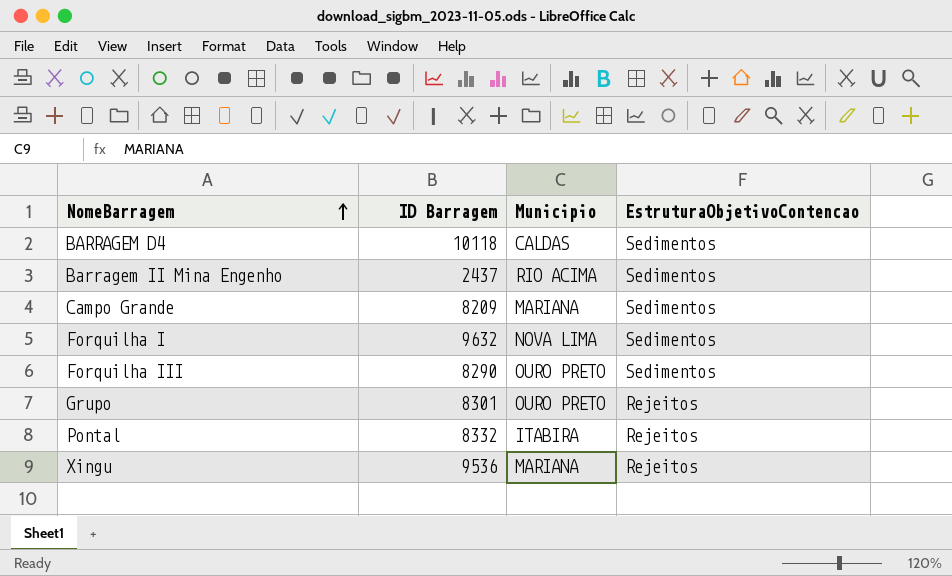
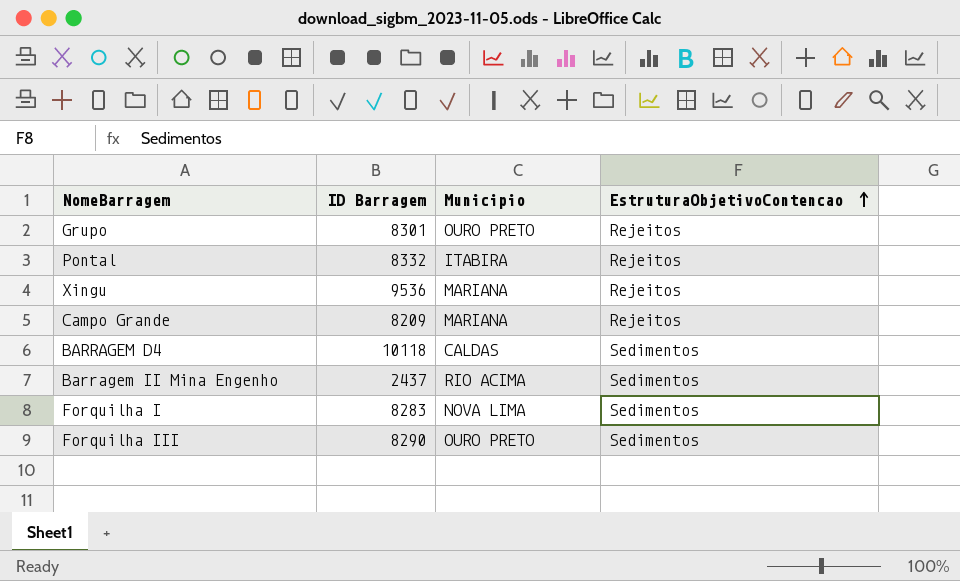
row order: NomeBarragem ascending -> EstruturaObjetivoContencao ascending
Campo Grande | EstruturaObjetivoContencao: Sedimentos -> Rejeitos
Forquilha I | ID Barragem: 9632 -> 8283

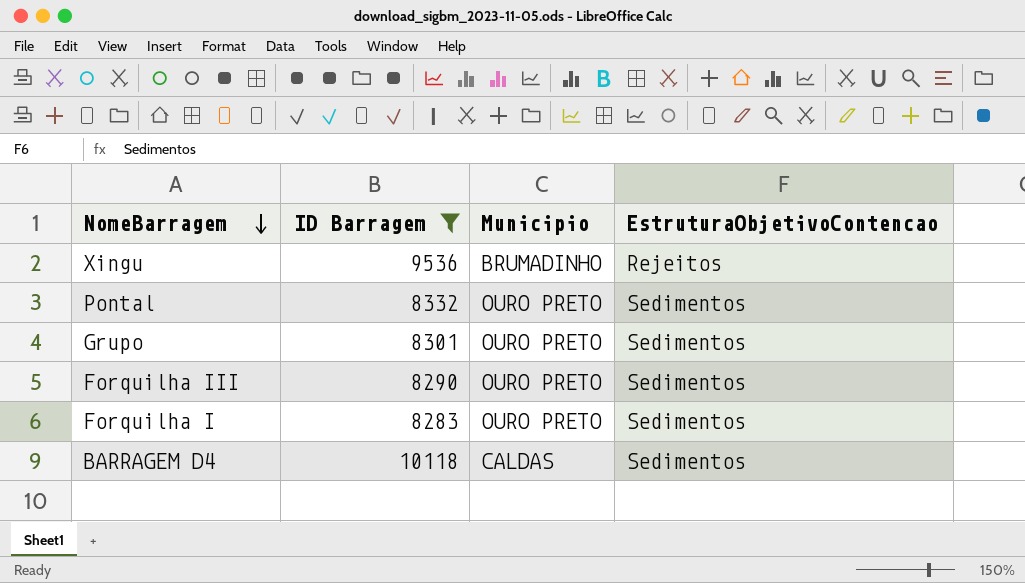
filter: none -> ID Barragem >= 8283
row order: EstruturaObjetivoContencao ascending -> NomeBarragem descending
Xingu | Municipio: MARIANA -> BRUMADINHO
Pontal | Municipio: ITABIRA -> OURO PRETO
Pontal | EstruturaObjetivoContencao: Rejeitos -> Sedimentos
Grupo | EstruturaObjetivoContencao: Rejeitos -> Sedimentos
Forquilha I | Municipio: NOVA LIMA -> OURO PRETO

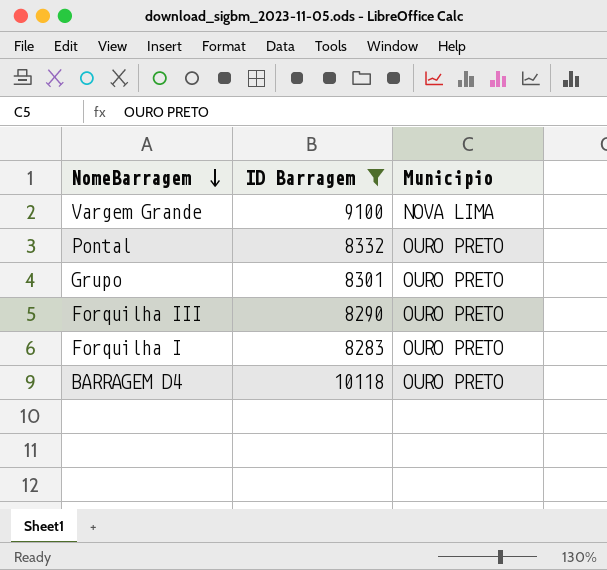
column EstruturaObjetivoContencao | position: 4 -> none
row Xingu: 9536 | BRUMADINHO | Rejeitos -> none
row Vargem Grande: none -> 9100 | NOVA LIMA
BARRAGEM D4 | Municipio: CALDAS -> OURO PRETO

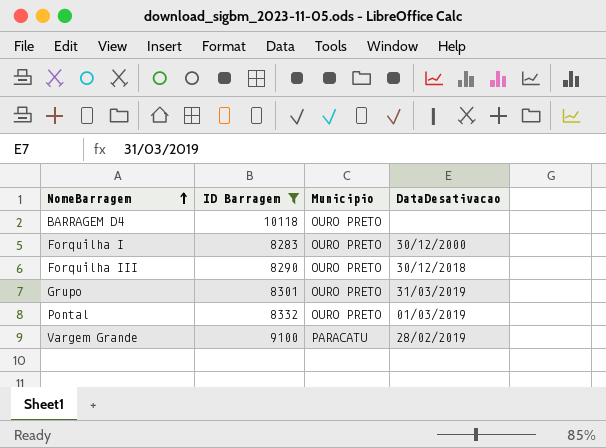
row order: NomeBarragem descending -> NomeBarragem ascending
column DataDesativacao | position: none -> 4
Vargem Grande | Municipio: NOVA LIMA -> PARACATU

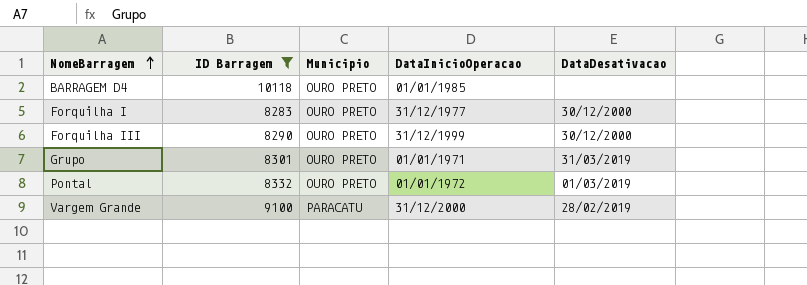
column DataInicioOperacao | position: none -> 4
Forquilha III | DataDesativacao: 30/12/2018 -> 30/12/2000

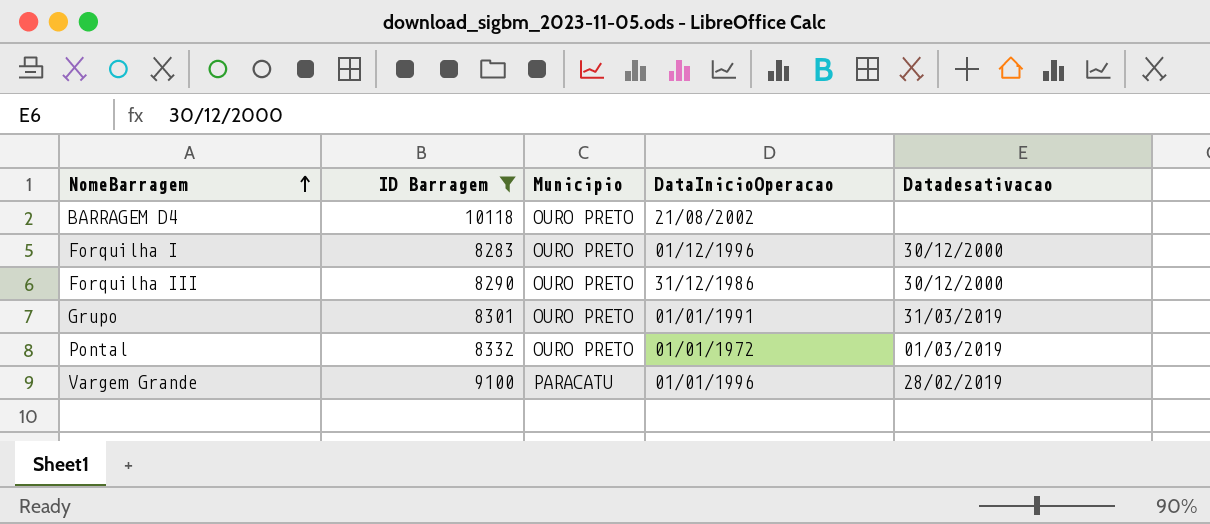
column name: DataDesativacao -> Datadesativacao
BARRAGEM D4 | DataInicioOperacao: 01/01/1985 -> 21/08/2002
Forquilha I | DataInicioOperacao: 31/12/1977 -> 01/12/1996
Forquilha III | DataInicioOperacao: 31/12/1999 -> 31/12/1986
Grupo | DataInicioOperacao: 01/01/1971 -> 01/01/1991
Vargem Grande | DataInicioOperacao: 31/12/2000 -> 01/01/1996

